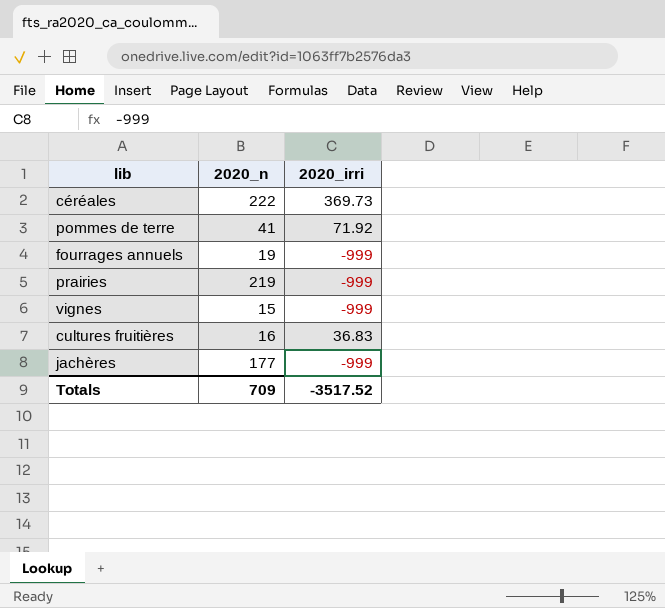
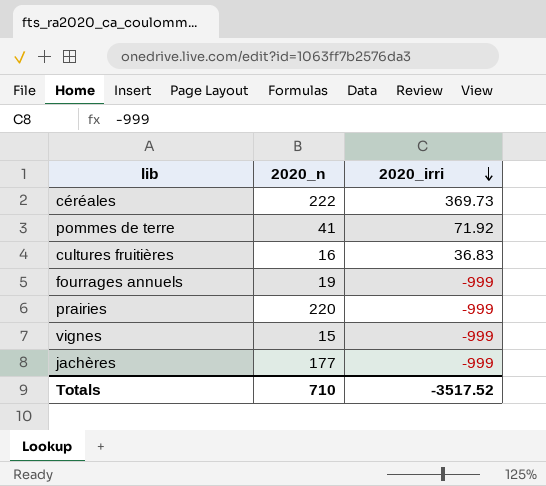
row order: none -> 2020_irri descending
prairies | 2020_n: 219 -> 220
Totals | 2020_n: 709 -> 710

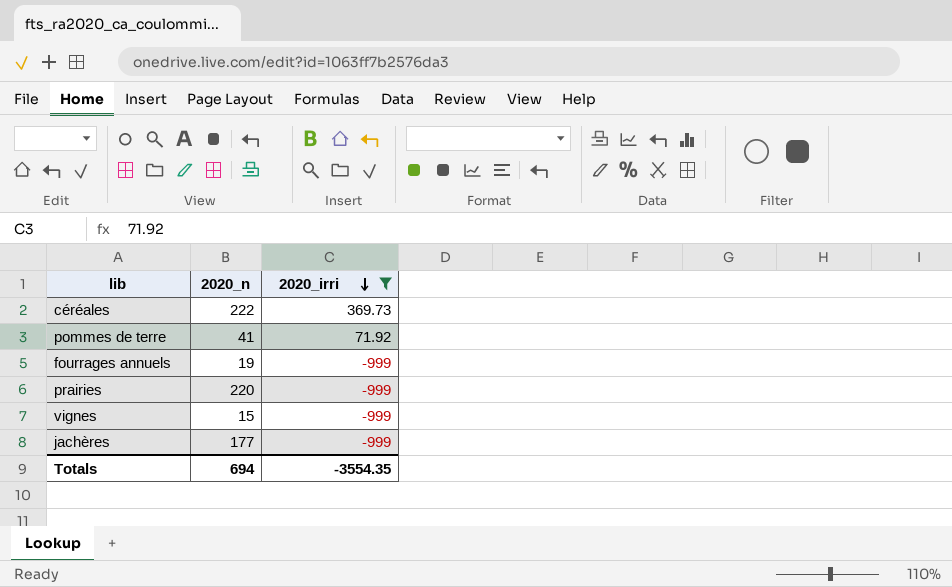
filter: none -> 2020_irri != 36.83
Totals | 2020_n: 710 -> 694
Totals | 2020_irri: -3517.52 -> -3554.35

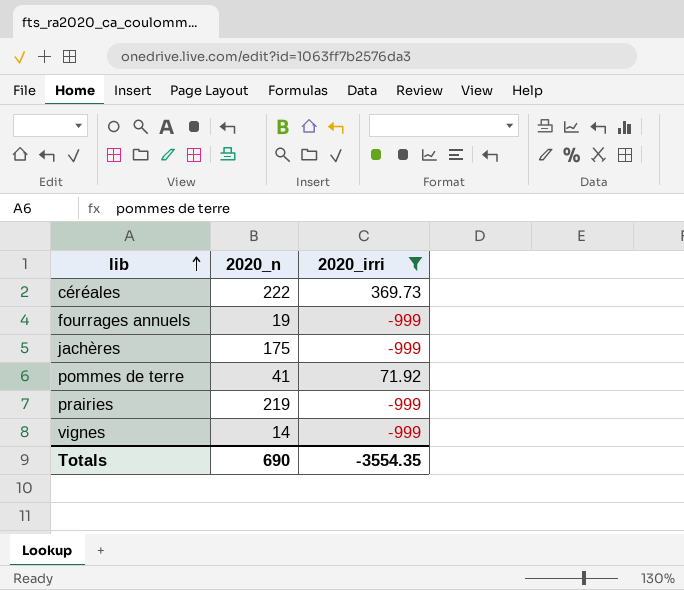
row order: 2020_irri descending -> lib ascending
jachères | 2020_n: 177 -> 175
prairies | 2020_n: 220 -> 219
vignes | 2020_n: 15 -> 14
Totals | 2020_n: 694 -> 690

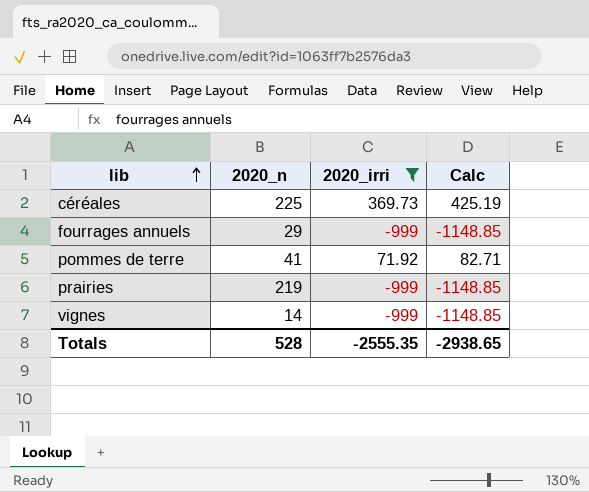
column Calc | formula: none -> [2020_irri] * 1.15
row jachères: 175 | -999 -> none
céréales | 2020_n: 222 -> 225
fourrages annuels | 2020_n: 19 -> 29
Totals | 2020_n: 690 -> 528
Totals | 2020_irri: -3554.35 -> -2555.35

